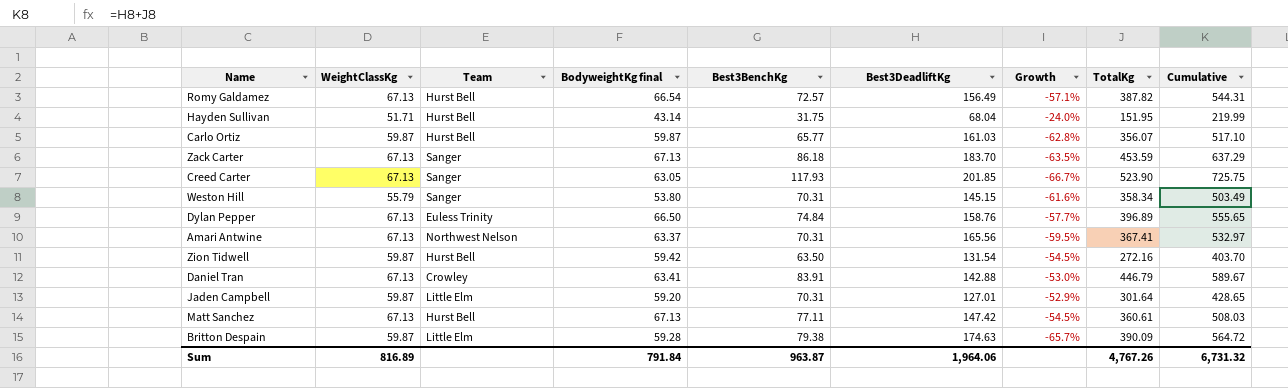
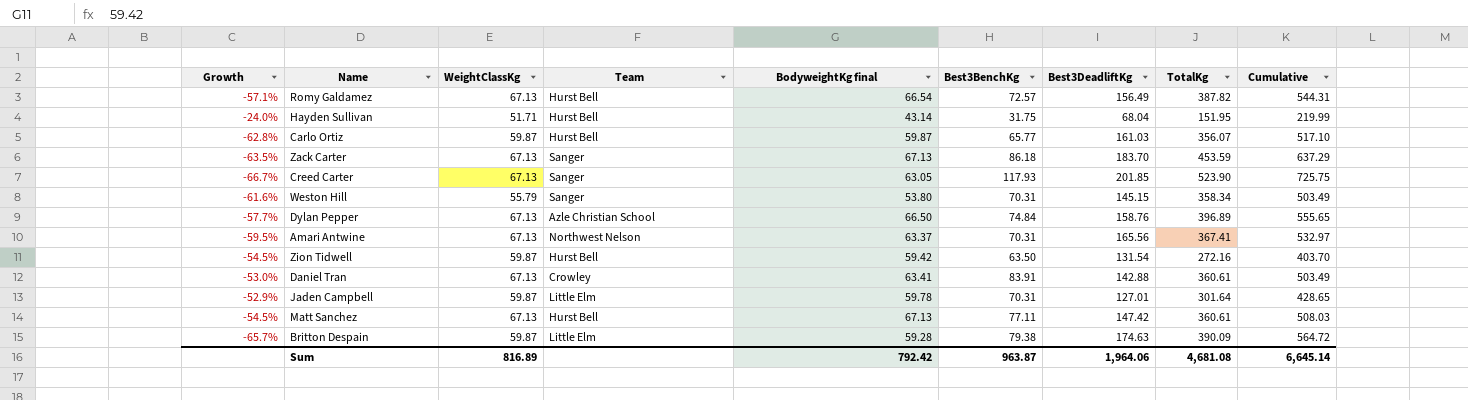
column Growth | position: 7 -> 1
Dylan Pepper | Team: Euless Trinity -> Azle Christian School
Daniel Tran | TotalKg: 446.79 -> 360.61
Daniel Tran | Cumulative: 589.67 -> 503.49
Jaden Campbell | BodyweightKg final: 59.20 -> 59.78
Sum | BodyweightKg final: 791.84 -> 792.42
Sum | TotalKg: 4,767.26 -> 4,681.08
Sum | Cumulative: 6,731.32 -> 6,645.14

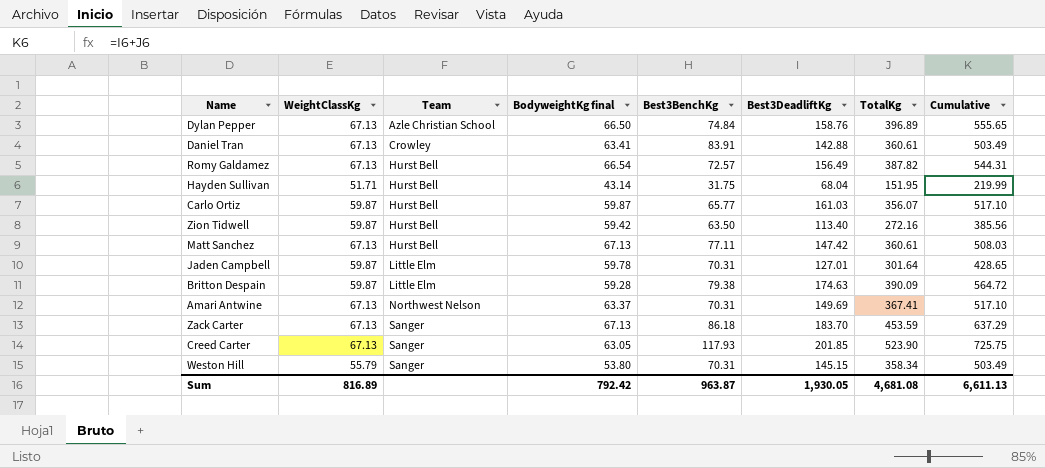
row order: none -> Team ascending
column Growth | formula: ([WeightClassKg] - [Best3DeadliftKg]) / [Best3DeadliftKg] -> none
Zion Tidwell | Best3DeadliftKg: 131.54 -> 113.40
Zion Tidwell | Cumulative: 403.70 -> 385.56
Amari Antwine | Best3DeadliftKg: 165.56 -> 149.69
Amari Antwine | Cumulative: 532.97 -> 517.10
Sum | Best3DeadliftKg: 1,964.06 -> 1,930.05
Sum | Cumulative: 6,645.14 -> 6,611.13

